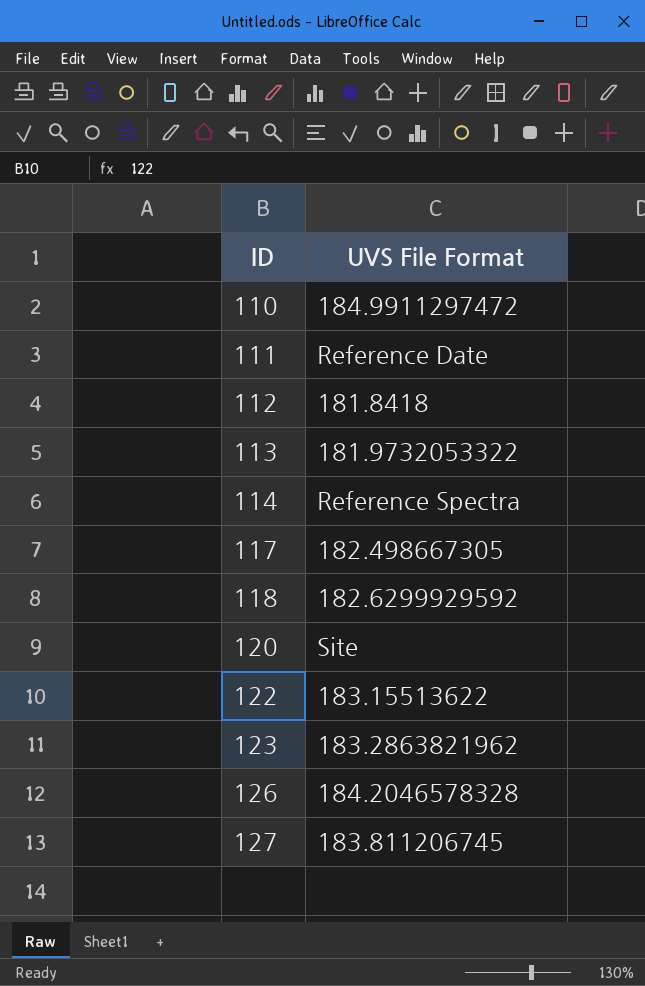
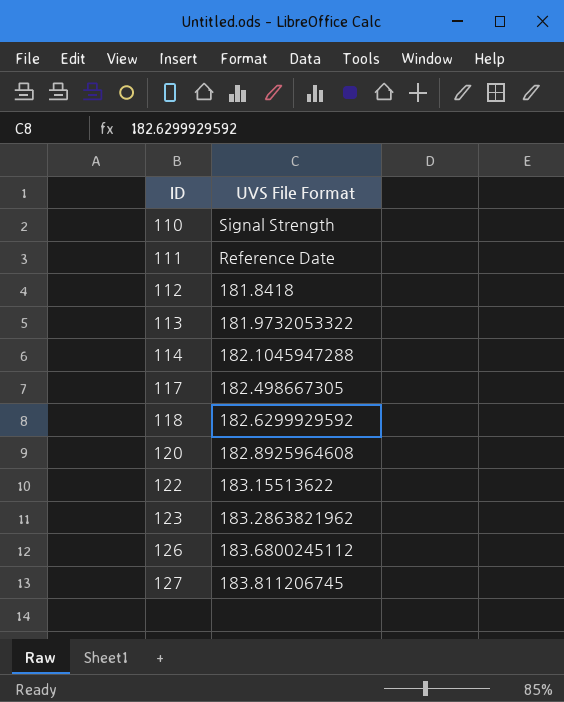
110 | UVS File Format: 184.9911297472 -> Signal Strength
114 | UVS File Format: Reference Spectra -> 182.1045947288
120 | UVS File Format: Site -> 182.8925964608
126 | UVS File Format: 184.2046578328 -> 183.6800245112

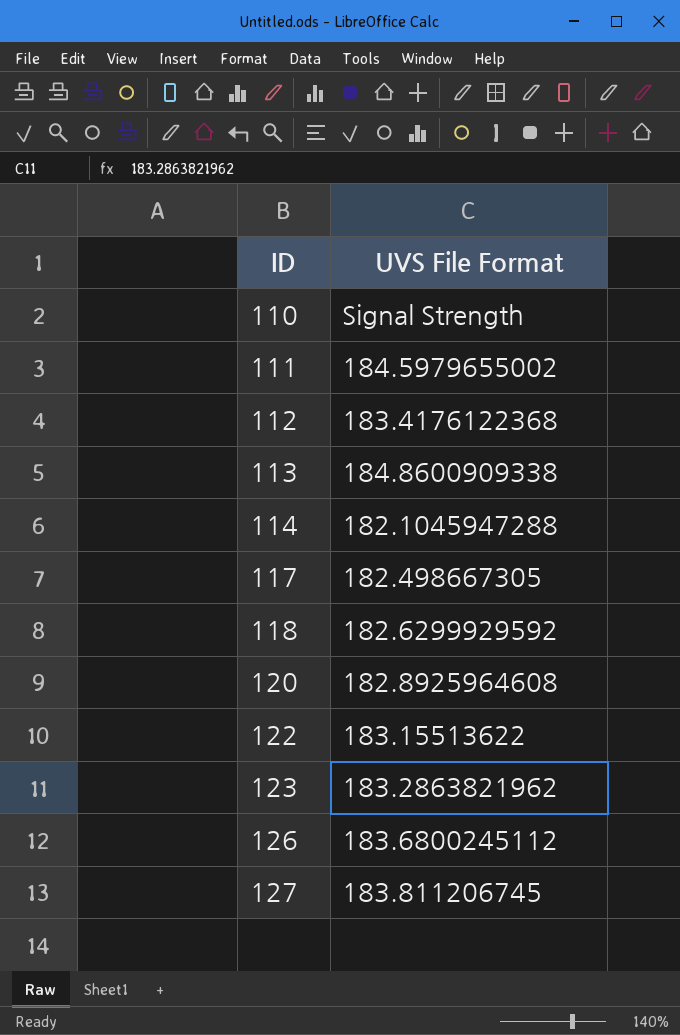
111 | UVS File Format: Reference Date -> 184.5979655002
112 | UVS File Format: 181.8418 -> 183.4176122368
113 | UVS File Format: 181.9732053322 -> 184.8600909338

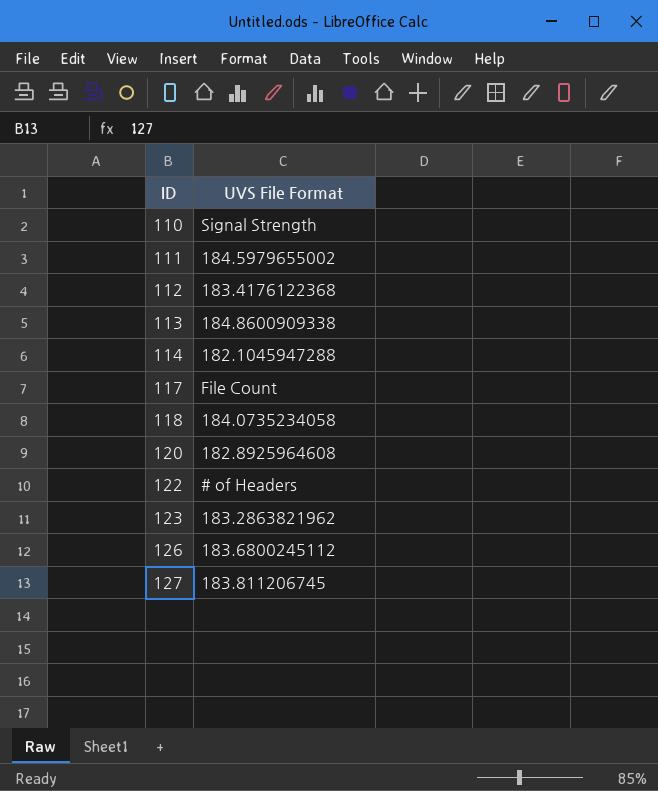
117 | UVS File Format: 182.498667305 -> File Count
118 | UVS File Format: 182.6299929592 -> 184.0735234058
122 | UVS File Format: 183.15513622 -> # of Headers

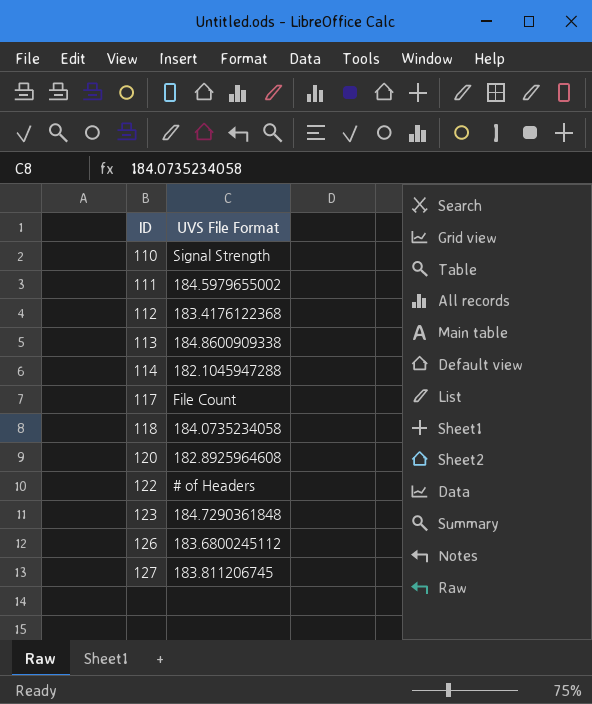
123 | UVS File Format: 183.2863821962 -> 184.7290361848

